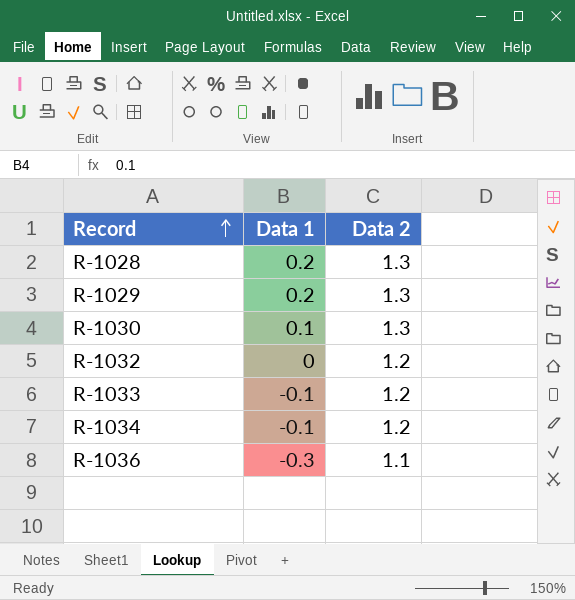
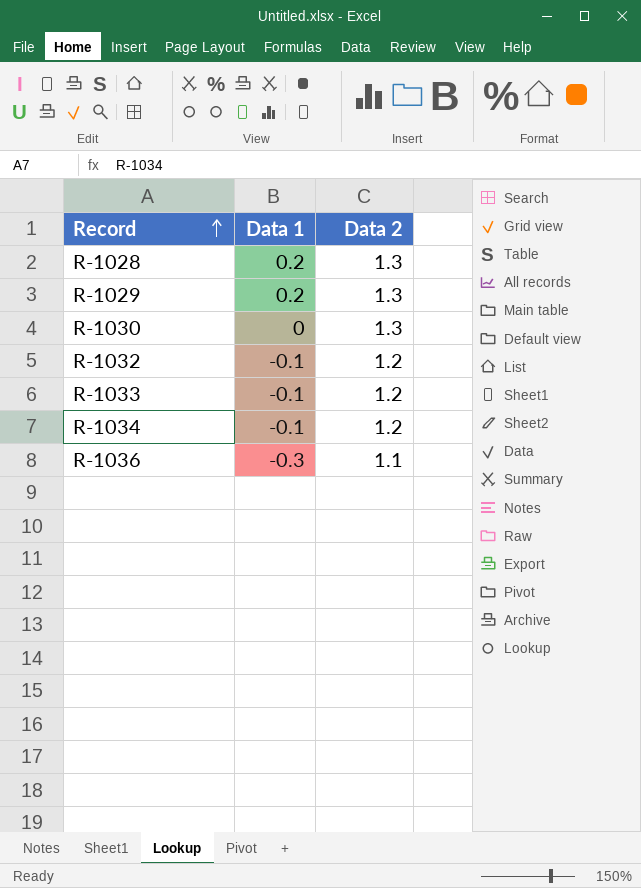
R-1030 | Data 1: 0.1 -> 0
R-1032 | Data 1: 0 -> -0.1

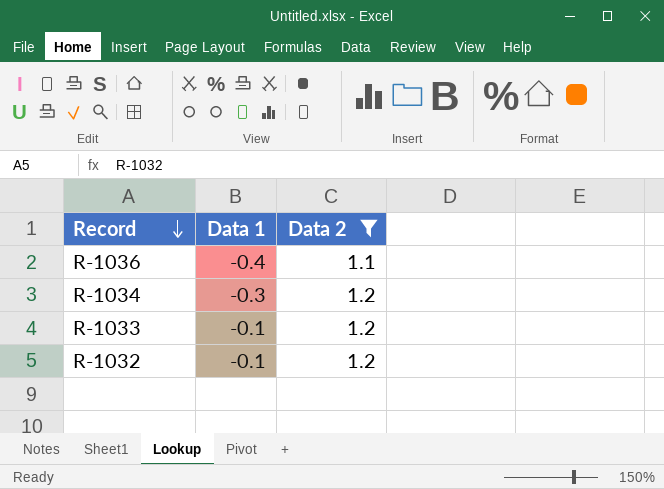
filter: none -> Data 2 != 1.3
row order: Record ascending -> Record descending
R-1036 | Data 1: -0.3 -> -0.4
R-1034 | Data 1: -0.1 -> -0.3

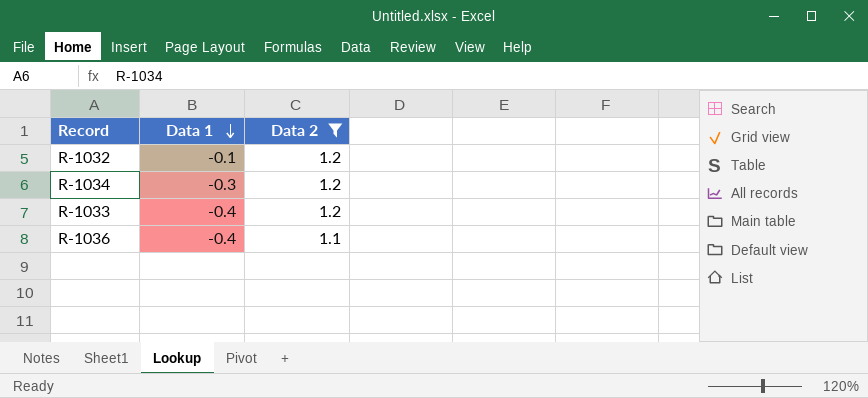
row order: Record descending -> Data 1 descending
R-1033 | Data 1: -0.1 -> -0.4

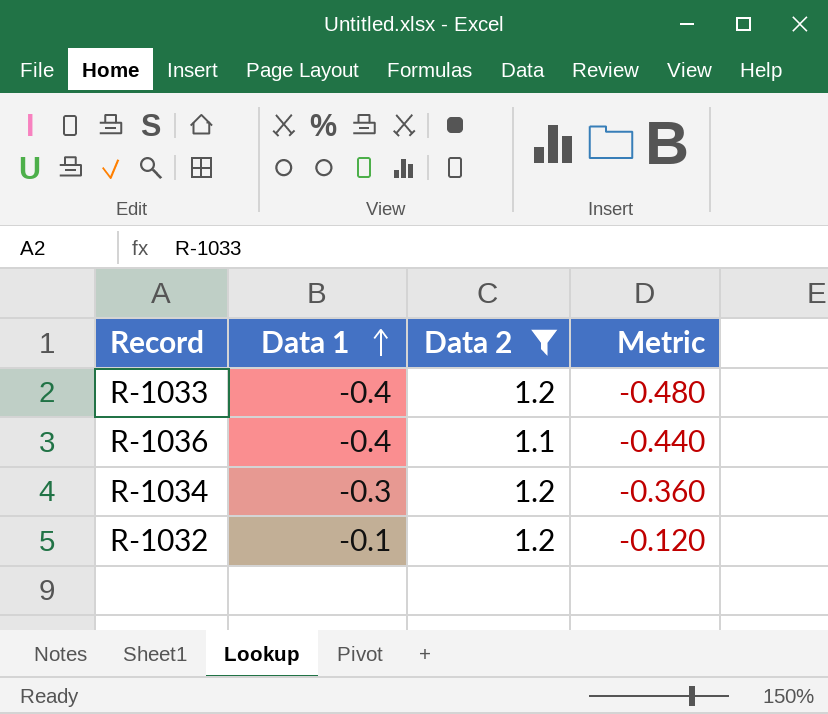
row order: Data 1 descending -> Data 1 ascending
column Metric | formula: none -> [Data 1] * [Data 2]

